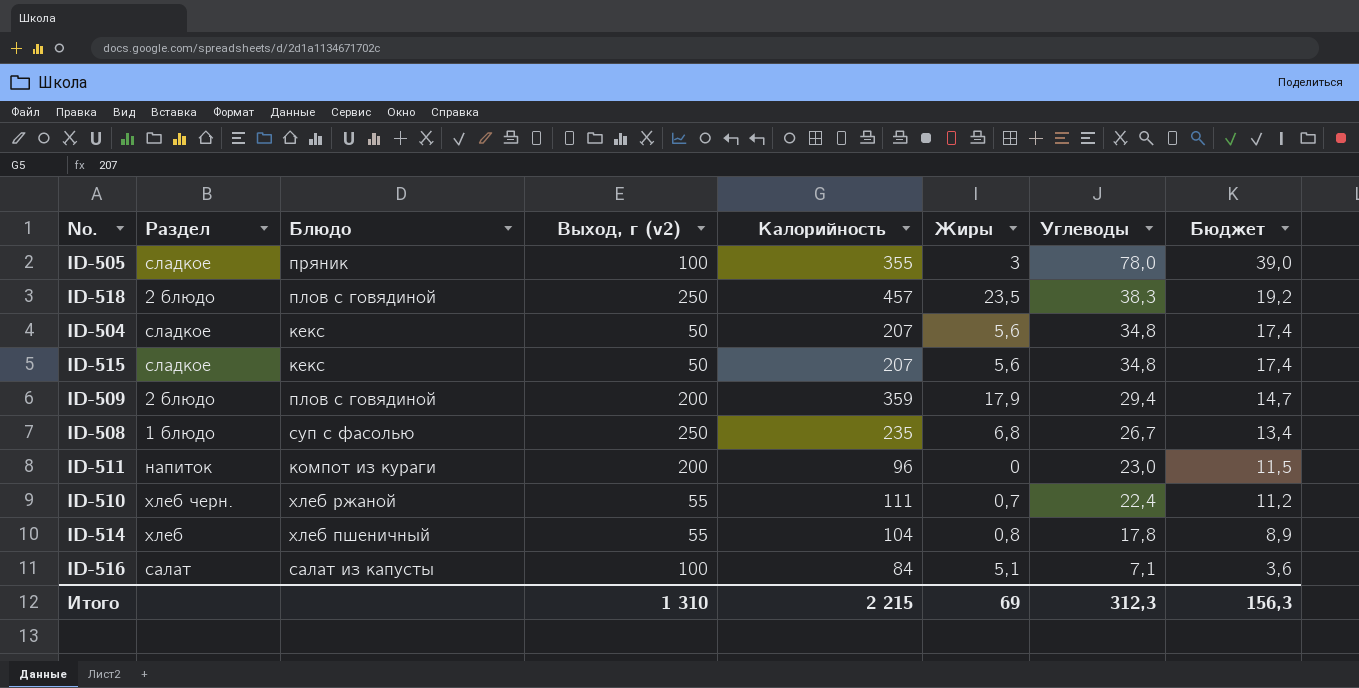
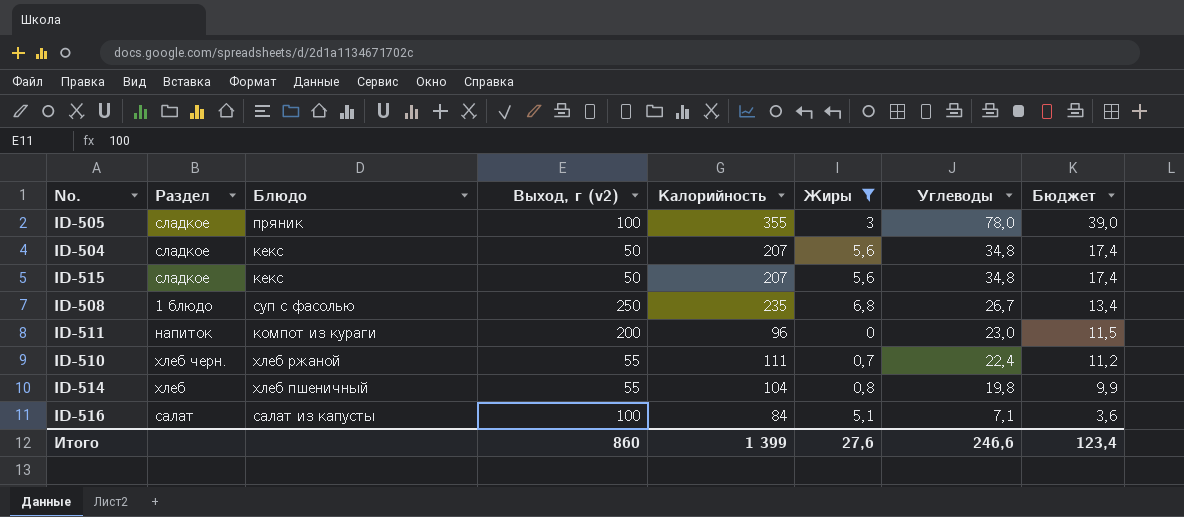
filter: none -> Жиры <= 6,8
ID-514 | Углеводы: 17,8 -> 19,8
ID-514 | Бюджет: 8,9 -> 9,9
Итого | Выход, г (v2): 1 310 -> 860
Итого | Калорийность: 2 215 -> 1 399
Итого | Жиры: 69 -> 27,6
Итого | Углеводы: 312,3 -> 246,6
Итого | Бюджет: 156,3 -> 123,4

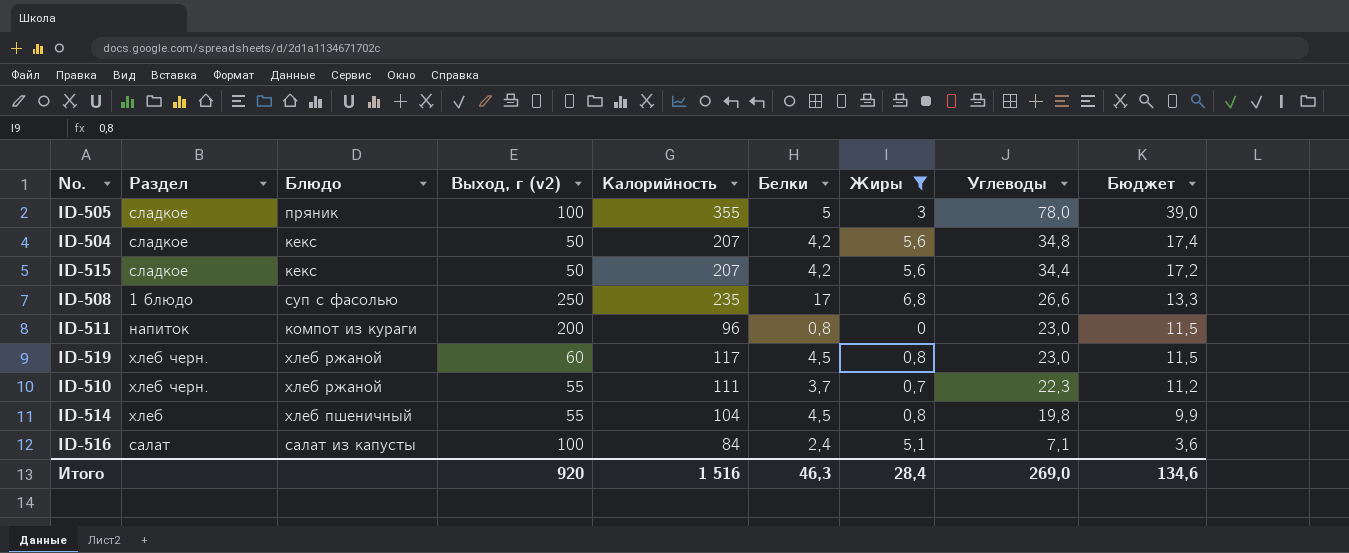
column Белки | position: none -> 6
ID-515 | Углеводы: 34,8 -> 34,4
ID-515 | Бюджет: 17,4 -> 17,2
ID-508 | Углеводы: 26,7 -> 26,6
ID-508 | Бюджет: 13,4 -> 13,3
row ID-519: none -> хлеб черн. | хлеб ржаной | 60 | 117 | 4,5 | 0,8 | 23,0 | 11,5
ID-510 | Углеводы: 22,4 -> 22,3
Итого | Выход, г (v2): 860 -> 920
Итого | Калорийность: 1 399 -> 1 516
Итого | Жиры: 27,6 -> 28,4
Итого | Углеводы: 246,6 -> 269,0
Итого | Бюджет: 123,4 -> 134,6

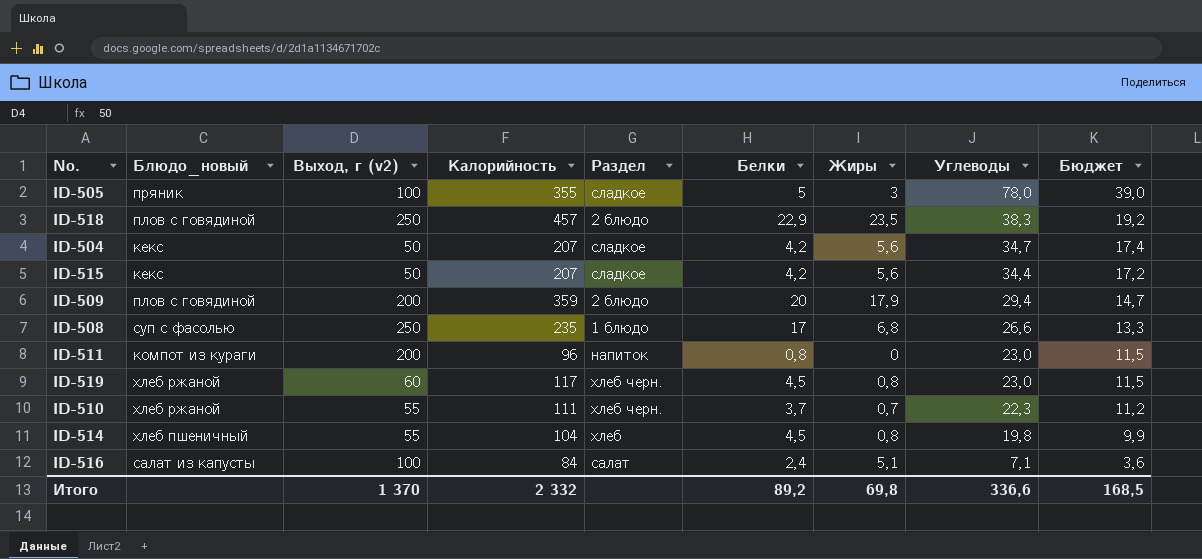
filter: Жиры <= 6,8 -> none
column name: Блюдо -> Блюдо_новый
column Раздел | position: 2 -> 5
ID-504 | Углеводы: 34,8 -> 34,7
Итого | Выход, г (v2): 920 -> 1 370
Итого | Калорийность: 1 516 -> 2 332
Итого | Белки: 46,3 -> 89,2
Итого | Жиры: 28,4 -> 69,8
Итого | Углеводы: 269,0 -> 336,6
Итого | Бюджет: 134,6 -> 168,5

